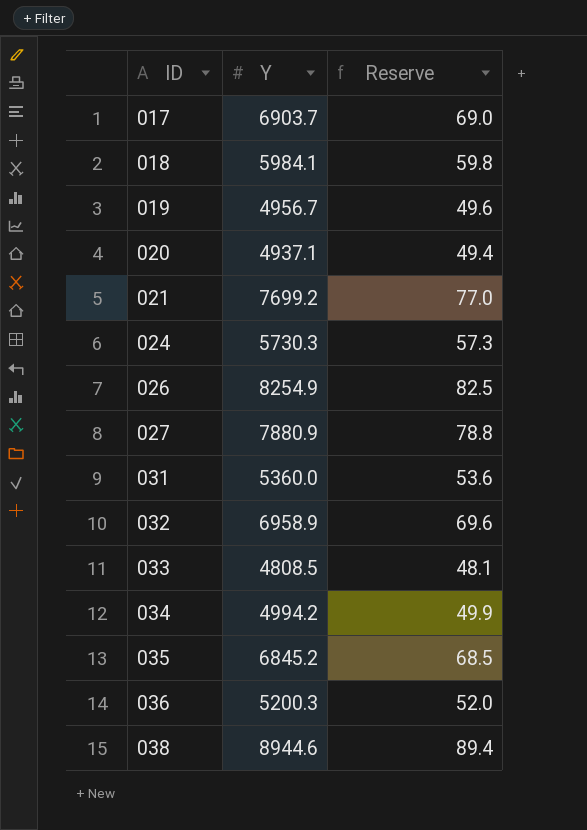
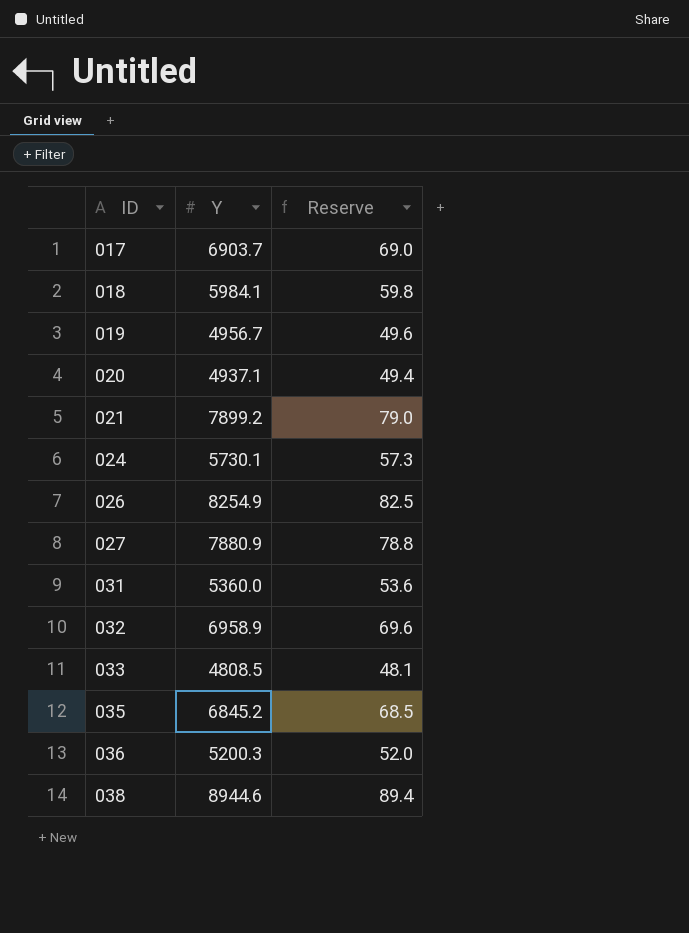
row 034: 4994.2 | 49.9 -> none
021 | Y: 7699.2 -> 7899.2
021 | Reserve: 77.0 -> 79.0
024 | Y: 5730.3 -> 5730.1

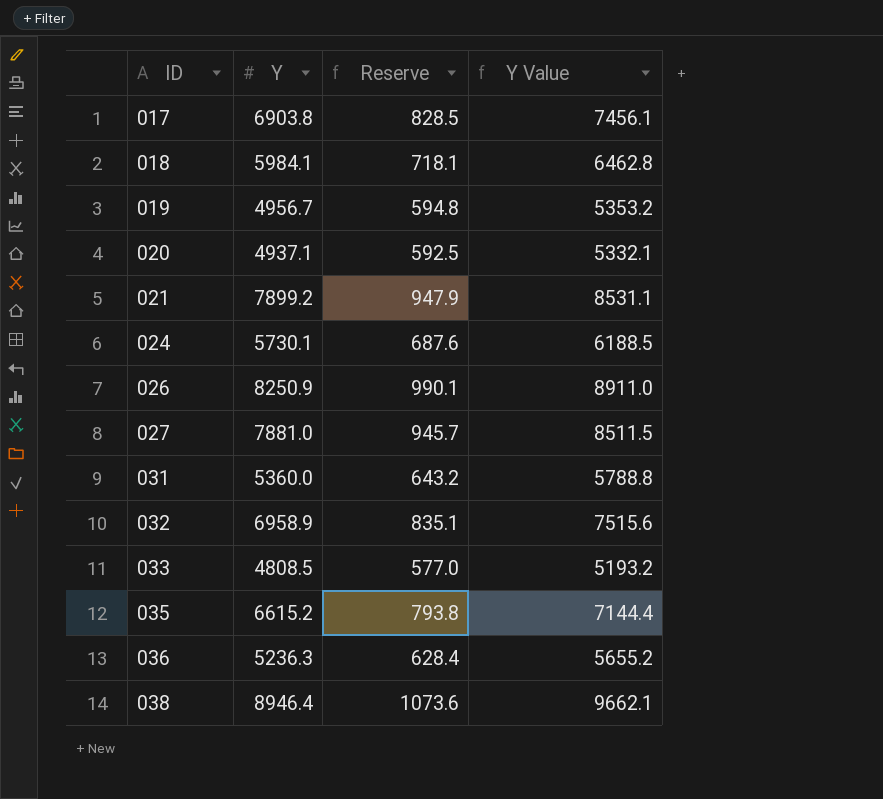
column Reserve | formula: [Y] * 0.01 -> [Y] * 0.12
column Y Value | formula: none -> [Y] * 1.08
017 | Y: 6903.7 -> 6903.8
026 | Y: 8254.9 -> 8250.9
027 | Y: 7880.9 -> 7881.0
035 | Y: 6845.2 -> 6615.2
036 | Y: 5200.3 -> 5236.3
038 | Y: 8944.6 -> 8946.4

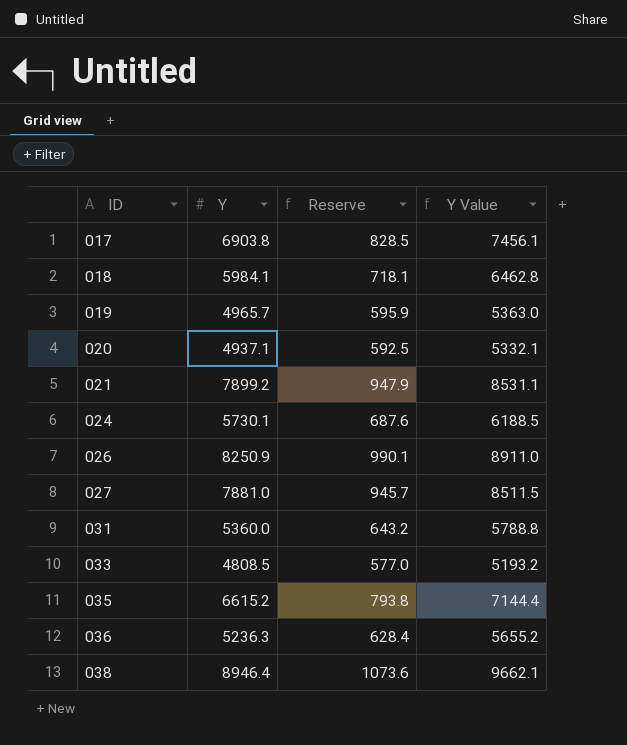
row 032: 6958.9 | 835.1 | 7515.6 -> none
019 | Y: 4956.7 -> 4965.7
019 | Reserve: 594.8 -> 595.9
019 | Y Value: 5353.2 -> 5363.0

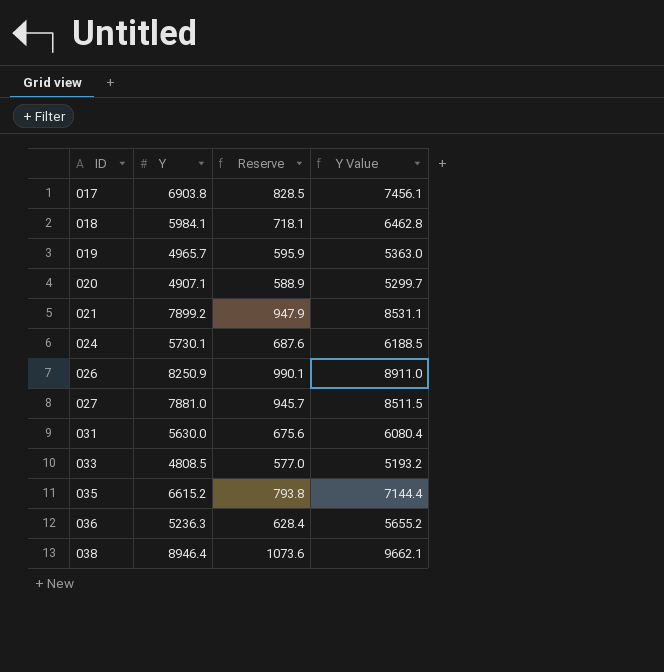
020 | Y: 4937.1 -> 4907.1
020 | Reserve: 592.5 -> 588.9
020 | Y Value: 5332.1 -> 5299.7
031 | Y: 5360.0 -> 5630.0
031 | Reserve: 643.2 -> 675.6
031 | Y Value: 5788.8 -> 6080.4

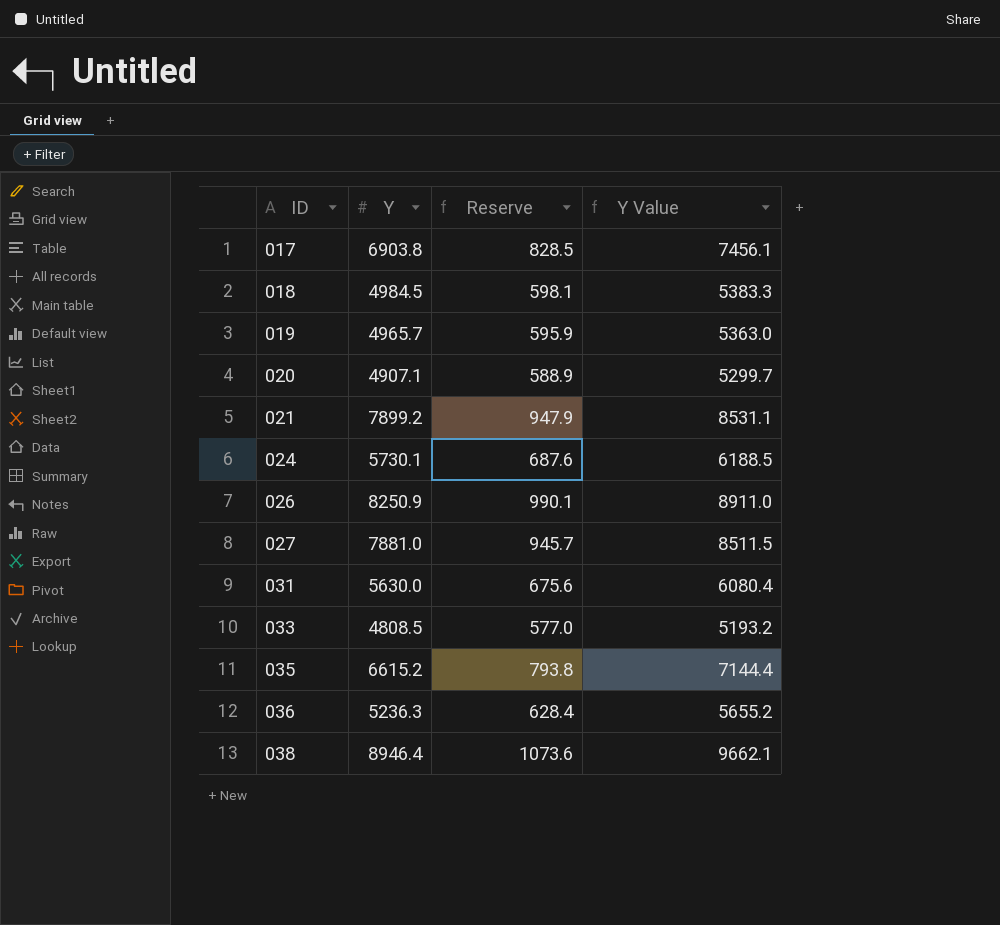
018 | Y: 5984.1 -> 4984.5
018 | Reserve: 718.1 -> 598.1
018 | Y Value: 6462.8 -> 5383.3

